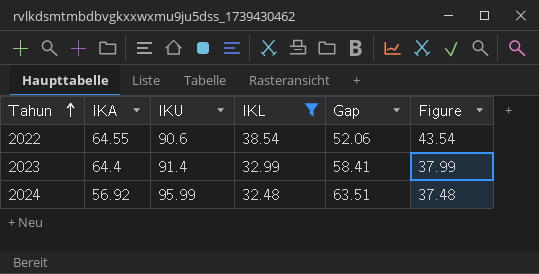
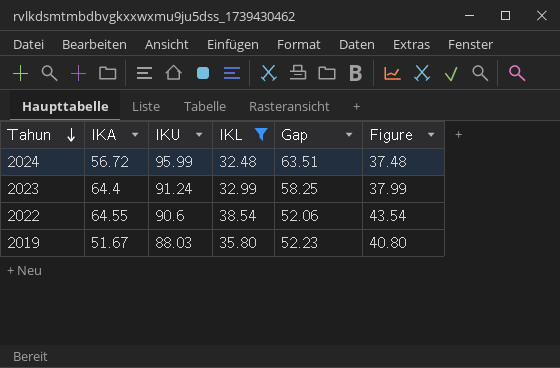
row order: Tahun ascending -> Tahun descending
2024 | IKA: 56.92 -> 56.72
2023 | IKU: 91.4 -> 91.24
2023 | Gap: 58.41 -> 58.25
row 2019: none -> 51.67 | 88.03 | 35.80 | 52.23 | 40.80

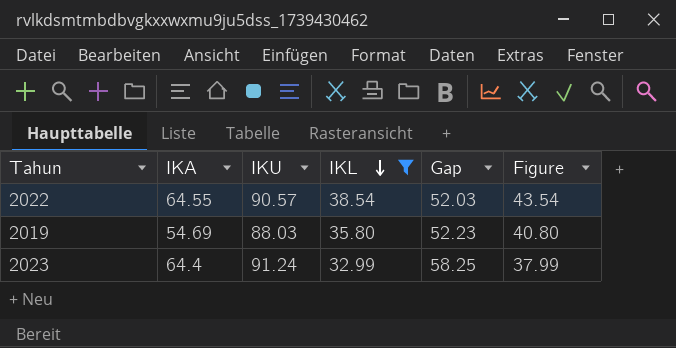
row order: Tahun descending -> IKL descending
row 2024: 56.72 | 95.99 | 32.48 | 63.51 | 37.48 -> none
2022 | IKU: 90.6 -> 90.57
2022 | Gap: 52.06 -> 52.03
2019 | IKA: 51.67 -> 54.69

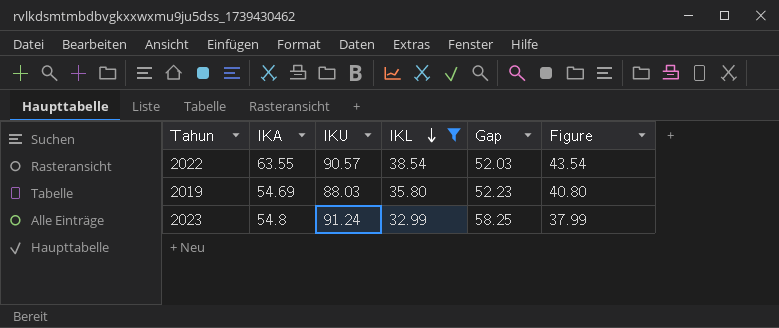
2022 | IKA: 64.55 -> 63.55
2023 | IKA: 64.4 -> 54.8

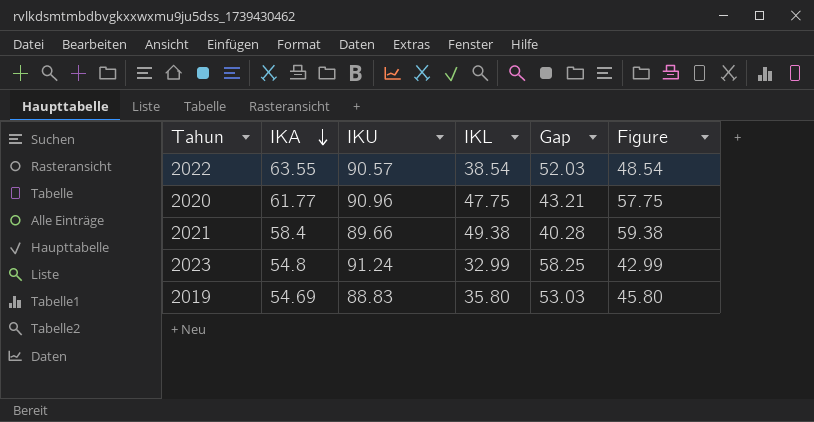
filter: IKL <= 38.54 -> none
row order: IKL descending -> IKA descending
column Figure | formula: [IKL] + 5 -> [IKL] + 10
2019 | IKU: 88.03 -> 88.83
2019 | Gap: 52.23 -> 53.03

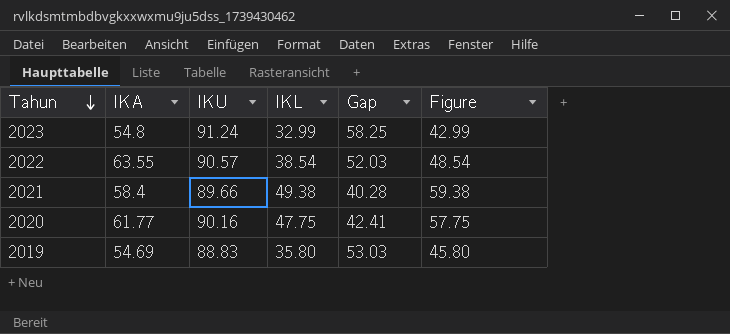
row order: IKA descending -> Tahun descending
2020 | IKU: 90.96 -> 90.16
2020 | Gap: 43.21 -> 42.41

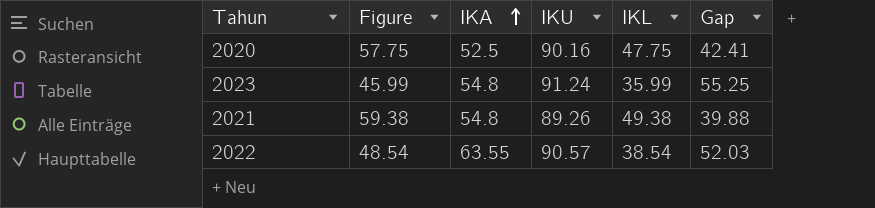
row order: Tahun descending -> IKA ascending
column Figure | position: 6 -> 2
row 2019: 54.69 | 88.83 | 35.80 | 53.03 | 45.80 -> none
2020 | IKA: 61.77 -> 52.5
2023 | Figure: 42.99 -> 45.99
2023 | IKL: 32.99 -> 35.99
2023 | Gap: 58.25 -> 55.25
2021 | IKA: 58.4 -> 54.8
2021 | IKU: 89.66 -> 89.26
2021 | Gap: 40.28 -> 39.88

